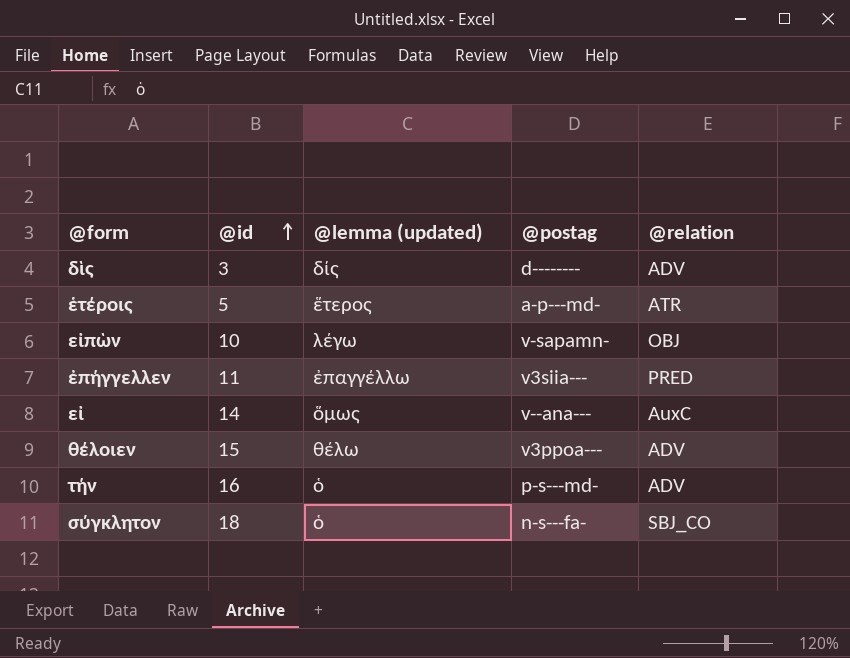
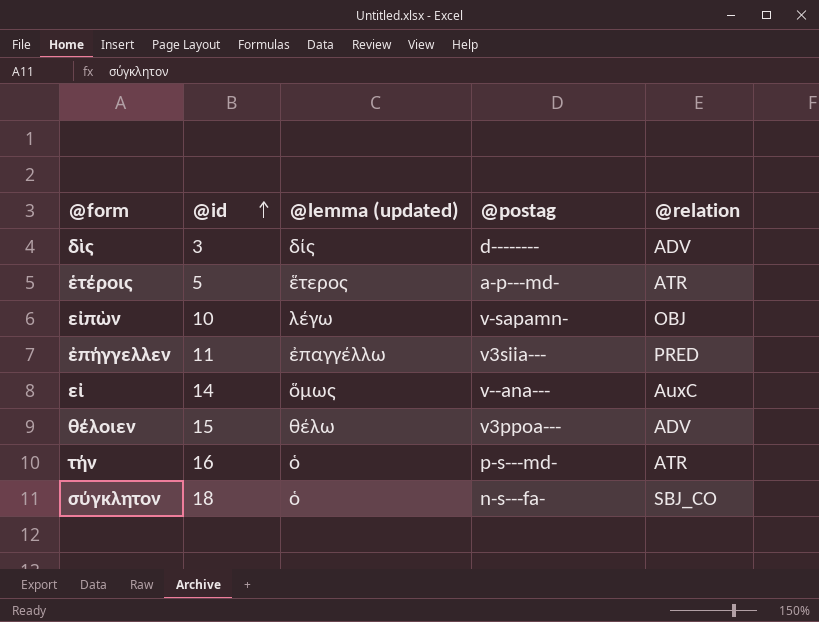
τήν | @relation: ADV -> ATR

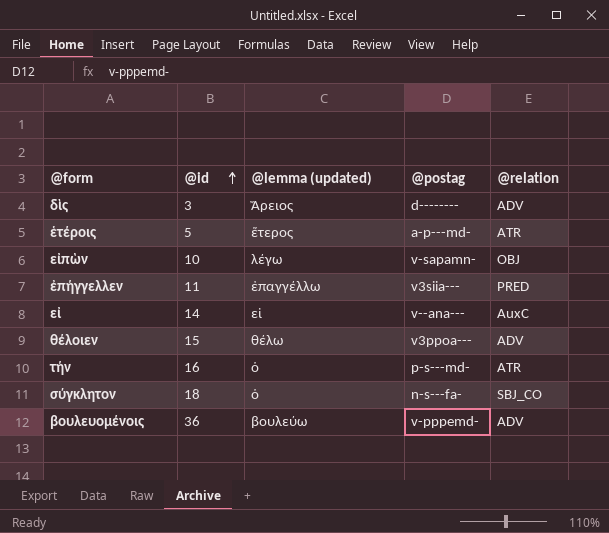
δὶς | @lemma (updated): δίς -> Ἄρειος
εἰ | @lemma (updated): ὅμως -> εἰ
row βουλευομένοις: none -> 36 | βουλεύω | v-pppemd- | ADV

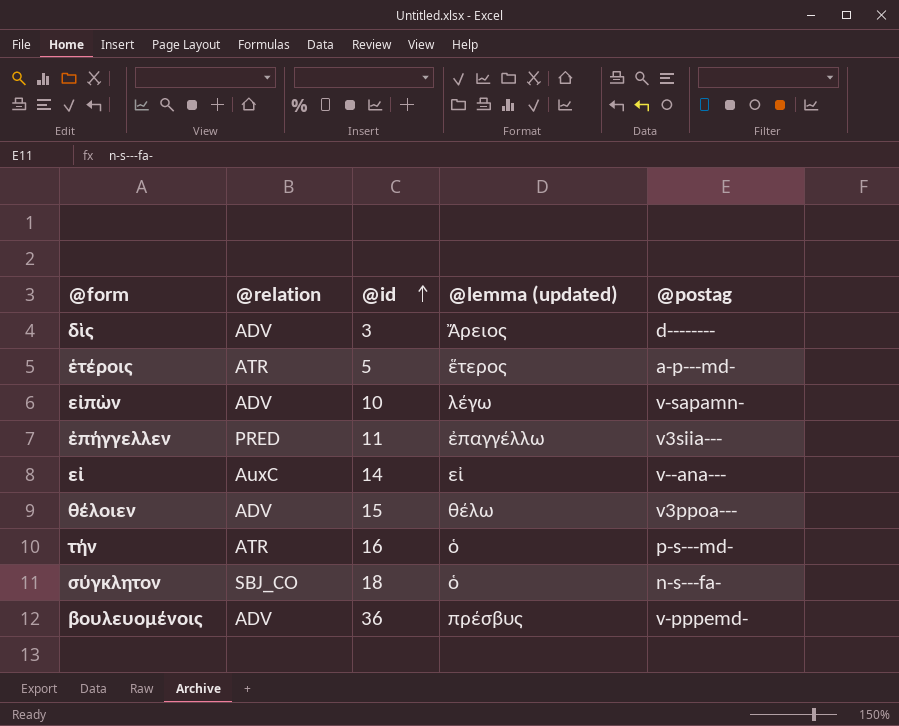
column @relation | position: 5 -> 2
εἰπὼν | @relation: OBJ -> ADV
βουλευομένοις | @lemma (updated): βουλεύω -> πρέσβυς

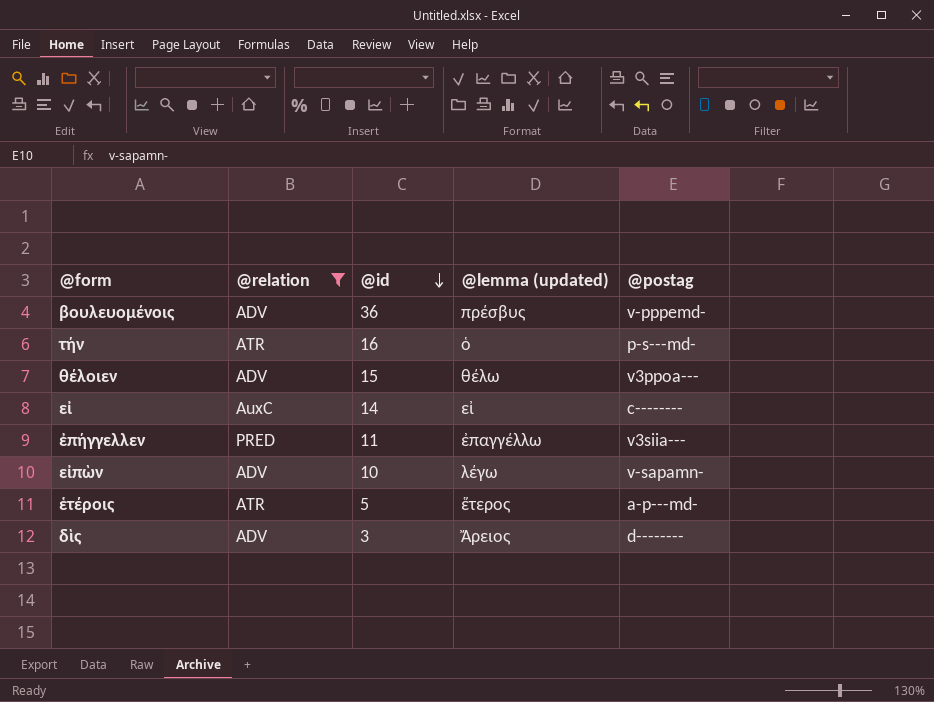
filter: none -> @relation != SBJ_CO
row order: @id ascending -> @id descending
εἰ | @postag: v--ana--- -> c--------

